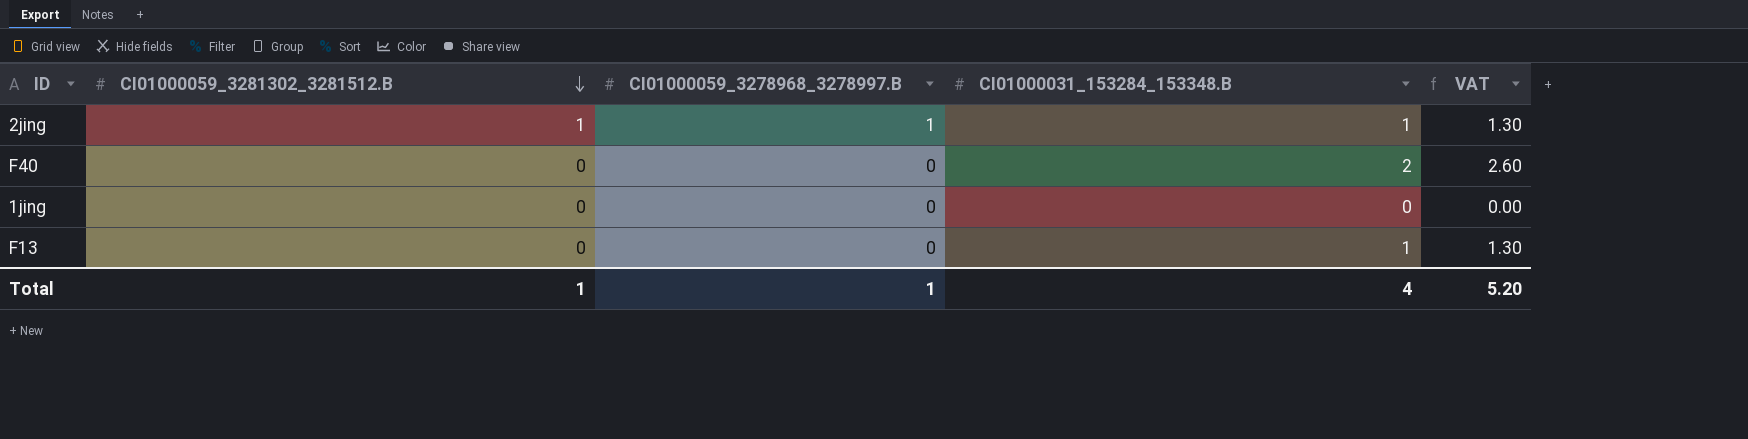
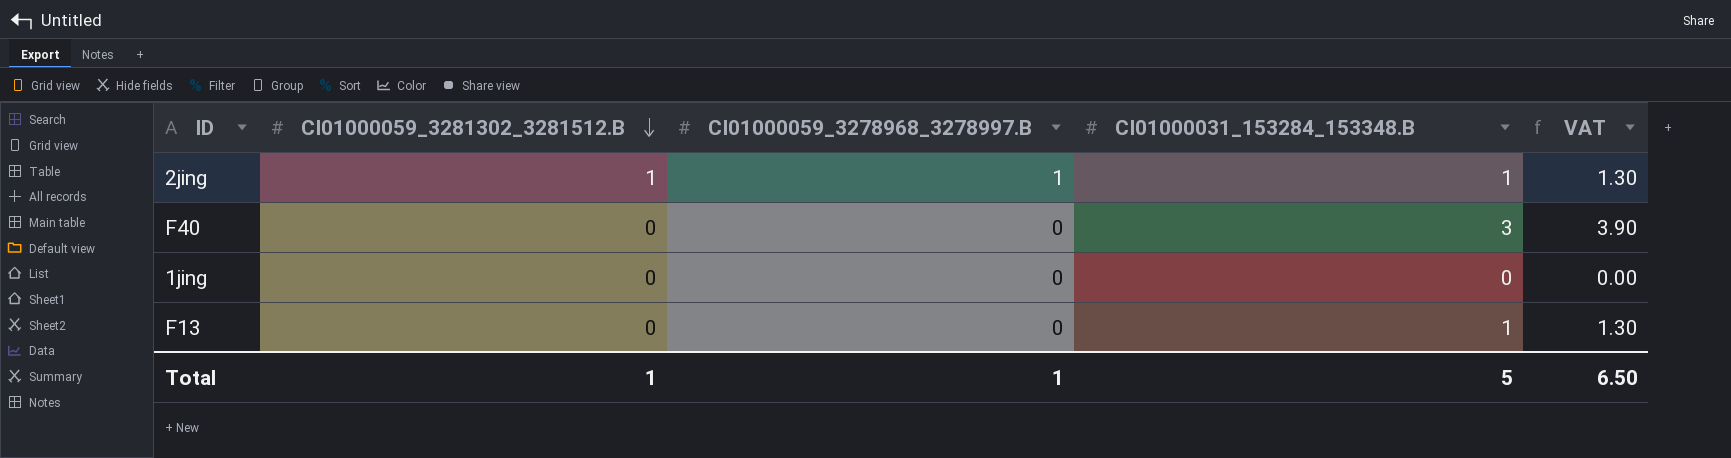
F40 | CI01000031_153284_153348.B: 2 -> 3
F40 | VAT: 2.60 -> 3.90
Total | CI01000031_153284_153348.B: 4 -> 5
Total | VAT: 5.20 -> 6.50

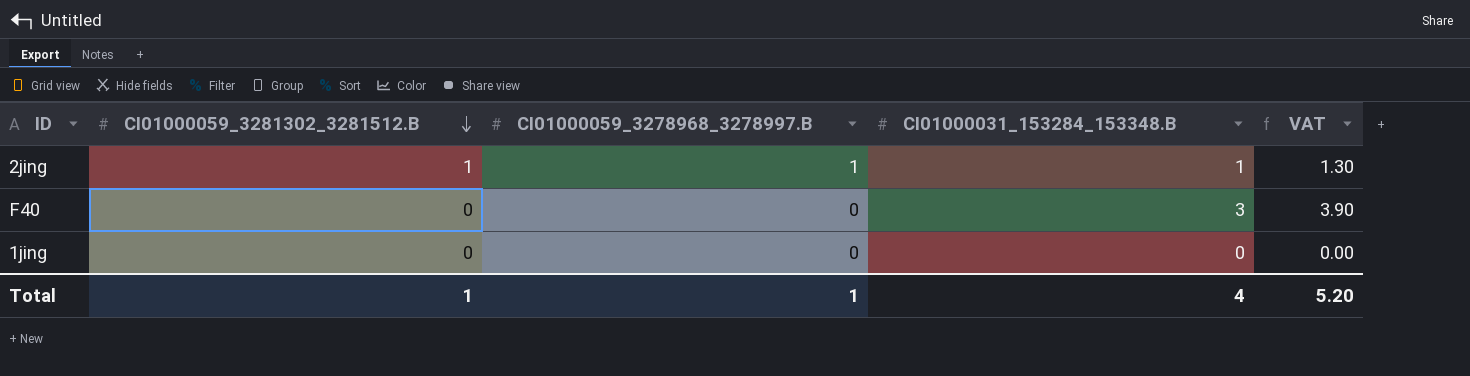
row F13: 0 | 0 | 1 | 1.30 -> none
Total | CI01000031_153284_153348.B: 5 -> 4
Total | VAT: 6.50 -> 5.20

